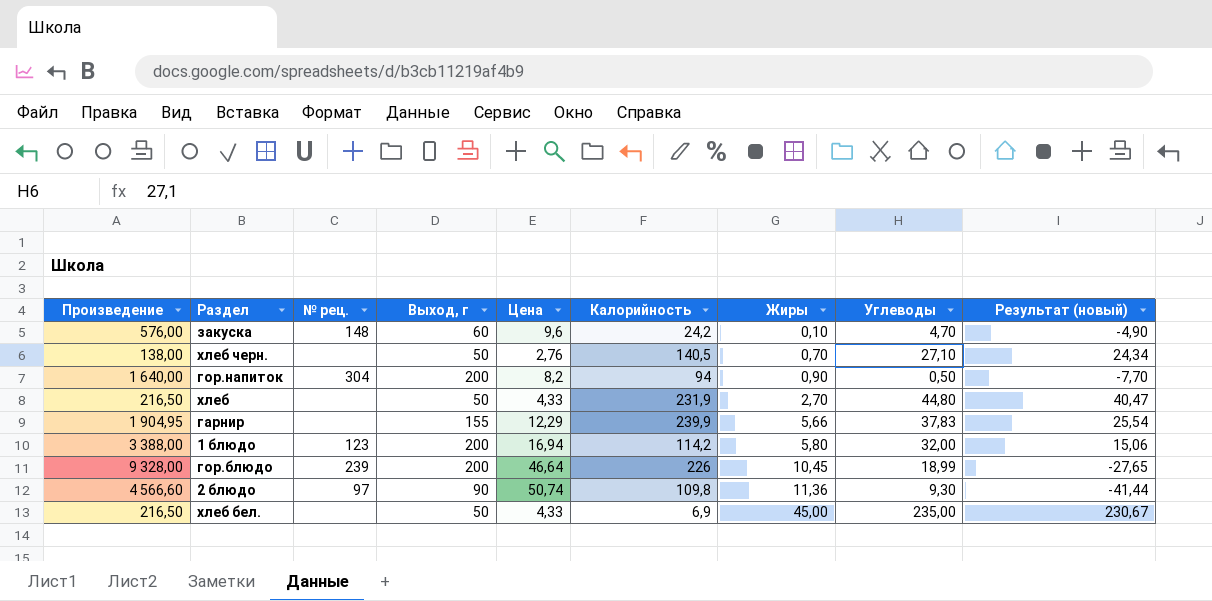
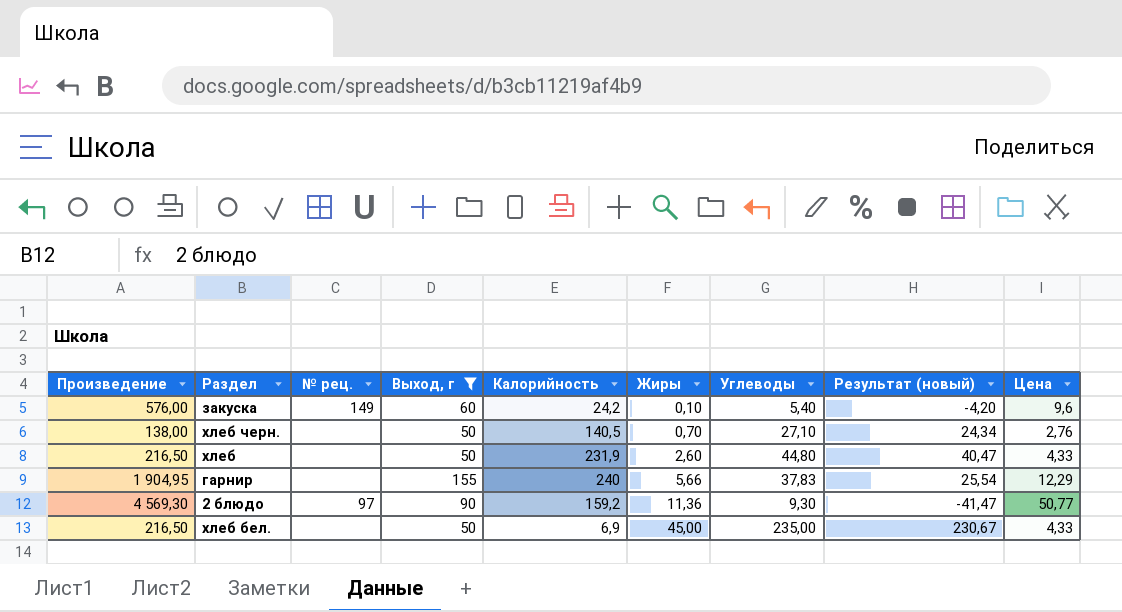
filter: none -> Выход, г != 200
column Цена | position: 5 -> 9
закуска | № рец.: 148 -> 149
закуска | Углеводы: 4,70 -> 5,40
закуска | Результат (новый): -4,90 -> -4,20
хлеб | Жиры: 2,70 -> 2,60
гарнир | Калорийность: 239,9 -> 240
2 блюдо | Произведение: 4 566,60 -> 4 569,30
2 блюдо | Калорийность: 109,8 -> 159,2
2 блюдо | Результат (новый): -41,44 -> -41,47
2 блюдо | Цена: 50,74 -> 50,77

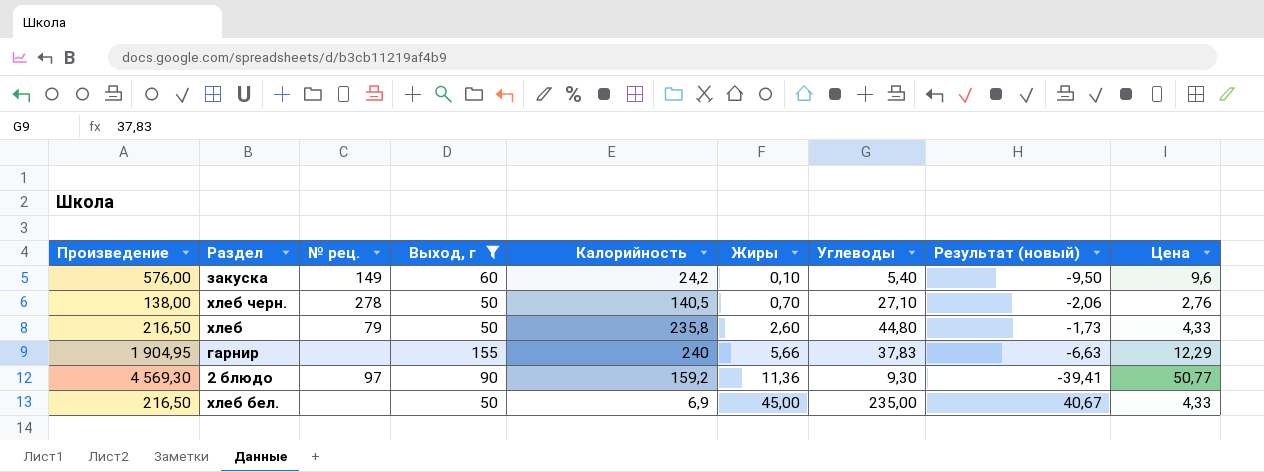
column Результат (новый) | formula: [Углеводы] - [Цена] -> [Жиры] - [Цена]
хлеб черн. | № рец.: none -> 278
хлеб | № рец.: none -> 79
хлеб | Калорийность: 231,9 -> 235,8

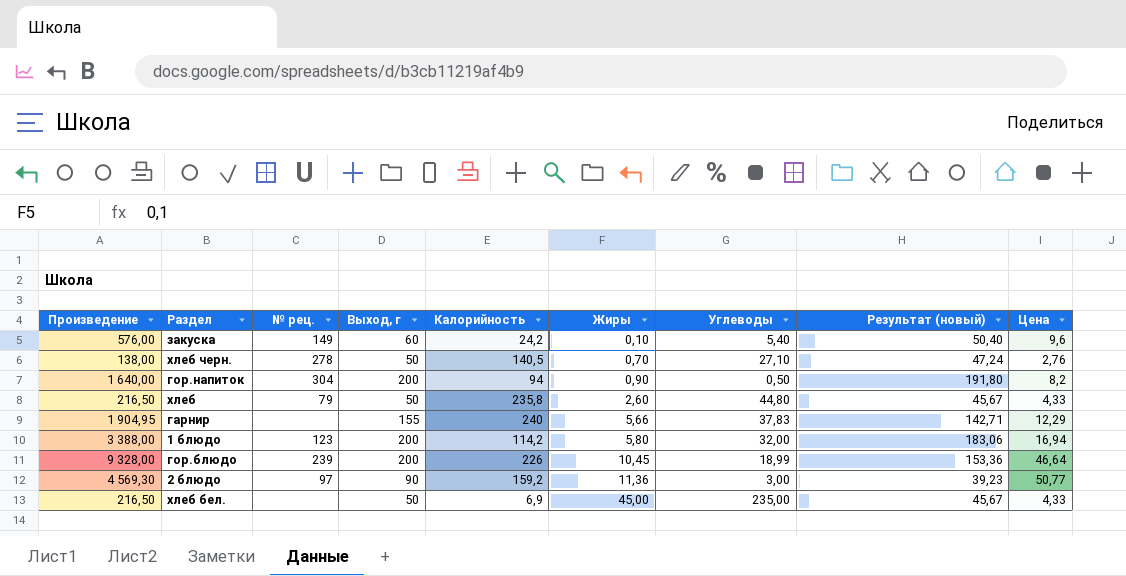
filter: Выход, г != 200 -> none
column Результат (новый) | formula: [Жиры] - [Цена] -> [Выход, г] - [Цена]
2 блюдо | Углеводы: 9,30 -> 3,00

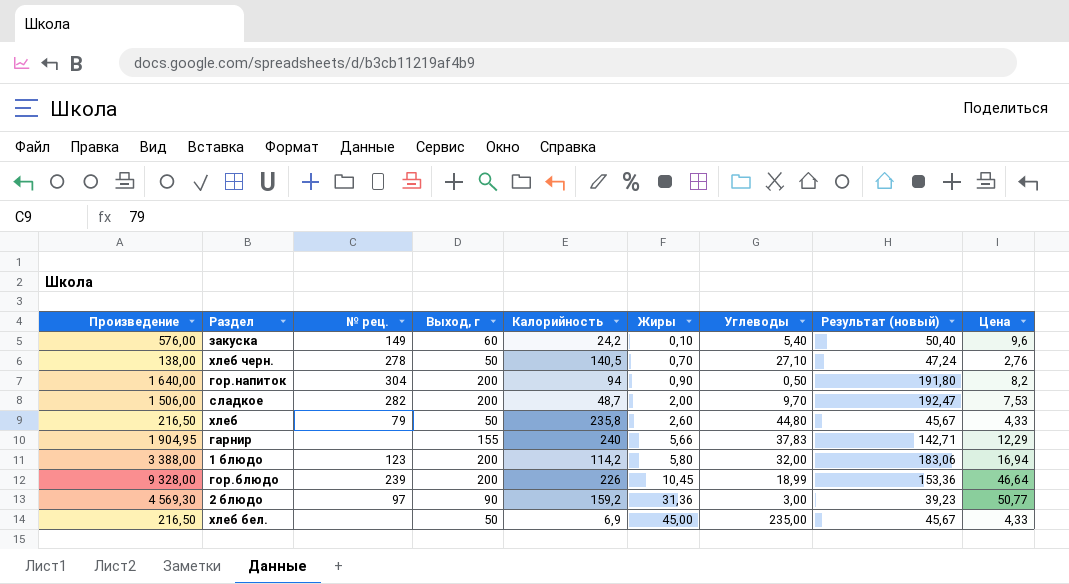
row сладкое: none -> 1 506,00 | 282 | 200 | 48,7 | 2,00 | 9,70 | 192,47 | 7,53
2 блюдо | Жиры: 11,36 -> 31,36

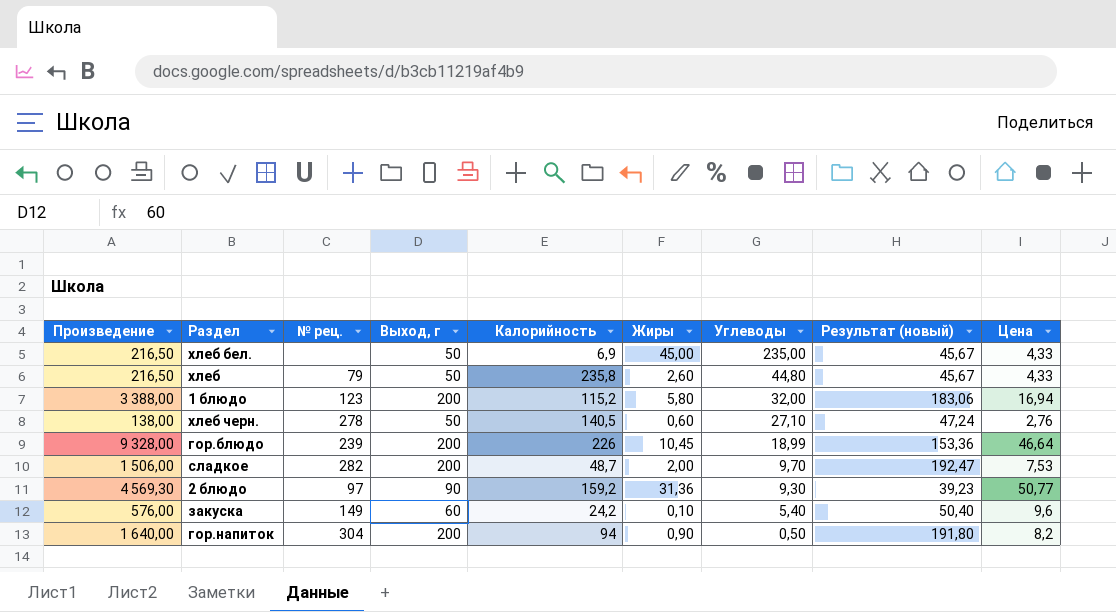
row order: Жиры ascending -> Углеводы descending
row гарнир: 1 904,95 | none | 155 | 240 | 5,66 | 37,83 | 142,71 | 12,29 -> none
1 блюдо | Калорийность: 114,2 -> 115,2
хлеб черн. | Жиры: 0,70 -> 0,60
2 блюдо | Углеводы: 3,00 -> 9,30

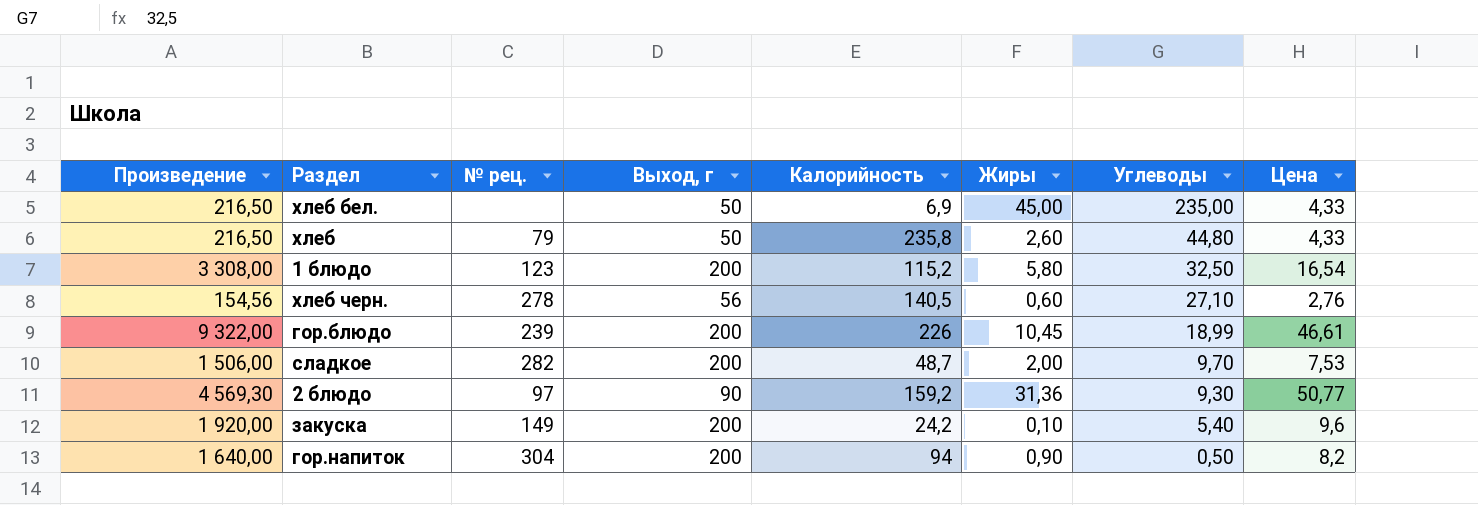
column Результат (новый) | formula: [Выход, г] - [Цена] -> none
1 блюдо | Произведение: 3 388,00 -> 3 308,00
1 блюдо | Углеводы: 32,00 -> 32,50
1 блюдо | Цена: 16,94 -> 16,54
хлеб черн. | Произведение: 138,00 -> 154,56
хлеб черн. | Выход, г: 50 -> 56
гор.блюдо | Произведение: 9 328,00 -> 9 322,00
гор.блюдо | Цена: 46,64 -> 46,61
закуска | Произведение: 576,00 -> 1 920,00
закуска | Выход, г: 60 -> 200

